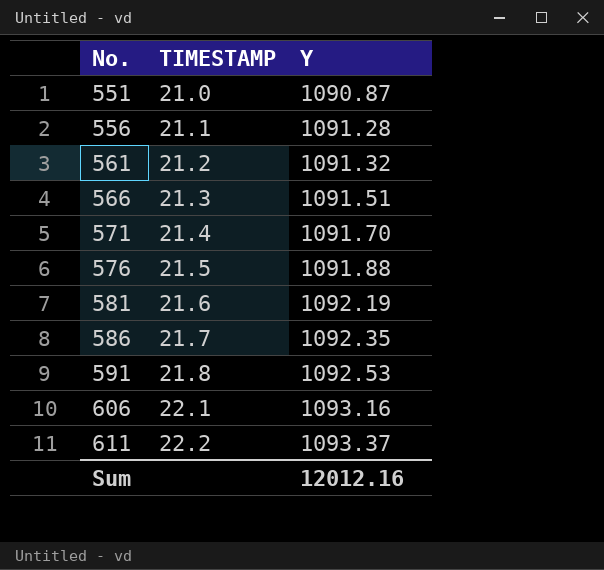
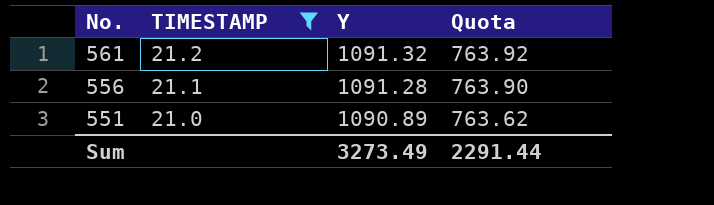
filter: none -> TIMESTAMP <= 21.2
row order: No. ascending -> No. descending
column Quota | formula: none -> [Y] * 0.7
551 | Y: 1090.87 -> 1090.89
Sum | Y: 12012.16 -> 3273.49

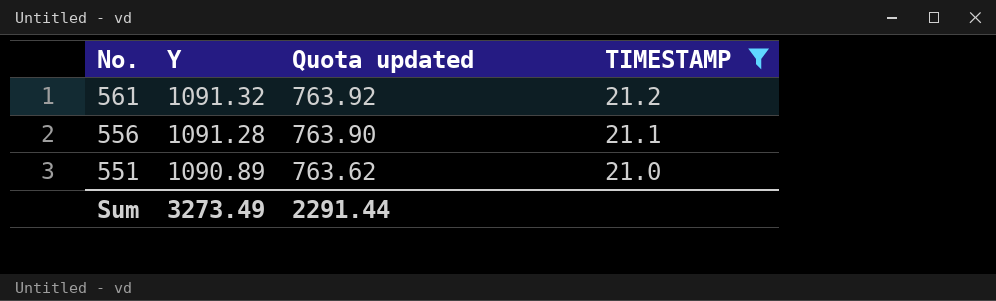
column name: Quota -> Quota updated
column TIMESTAMP | position: 2 -> 4

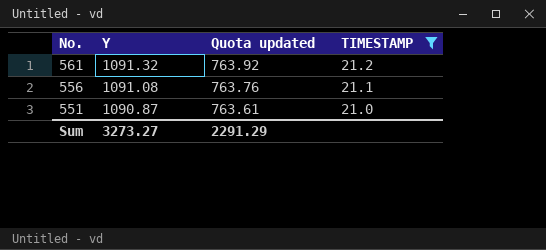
556 | Y: 1091.28 -> 1091.08
556 | Quota updated: 763.90 -> 763.76
551 | Y: 1090.89 -> 1090.87
551 | Quota updated: 763.62 -> 763.61
Sum | Y: 3273.49 -> 3273.27
Sum | Quota updated: 2291.44 -> 2291.29

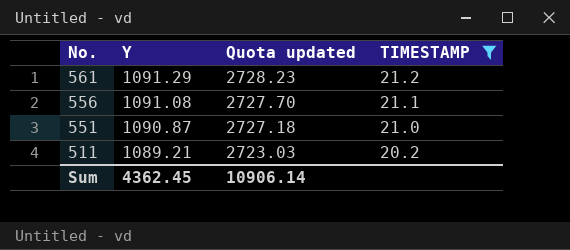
column Quota updated | formula: [Y] * 0.7 -> [Y] * 2.5
561 | Y: 1091.32 -> 1091.29
row 511: none -> 1089.21 | 2723.03 | 20.2
Sum | Y: 3273.27 -> 4362.45
Sum | Quota updated: 2291.29 -> 10906.14

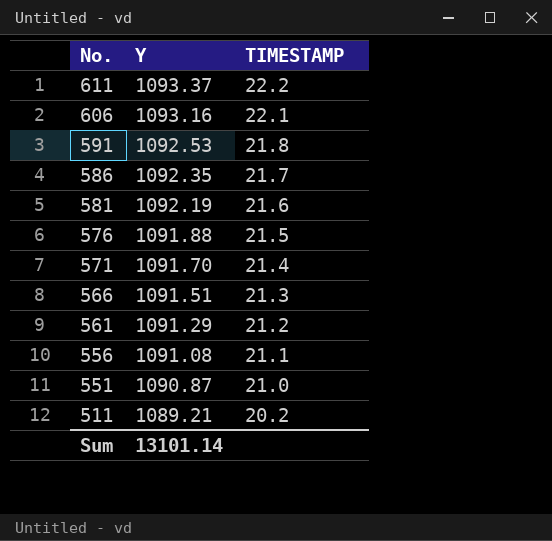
filter: TIMESTAMP <= 21.2 -> none
column Quota updated | formula: [Y] * 2.5 -> none
Sum | Y: 4362.45 -> 13101.14

